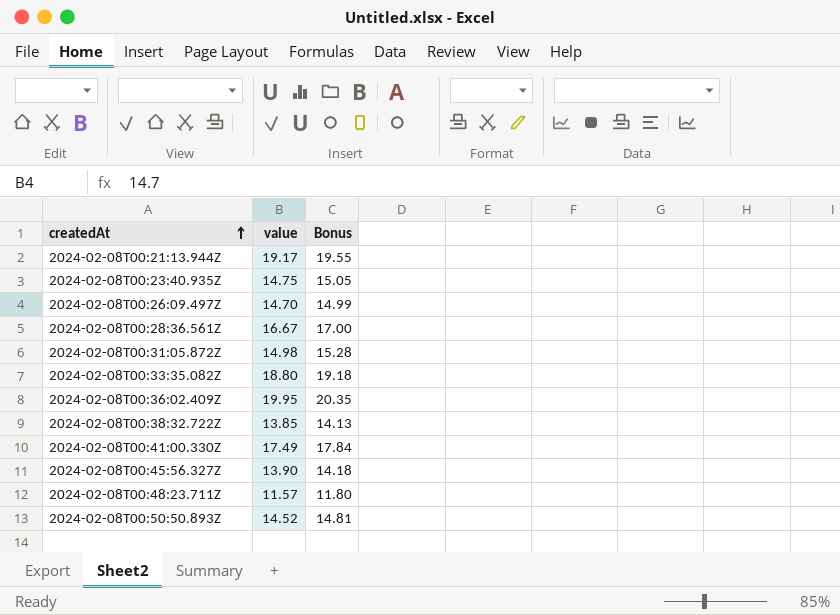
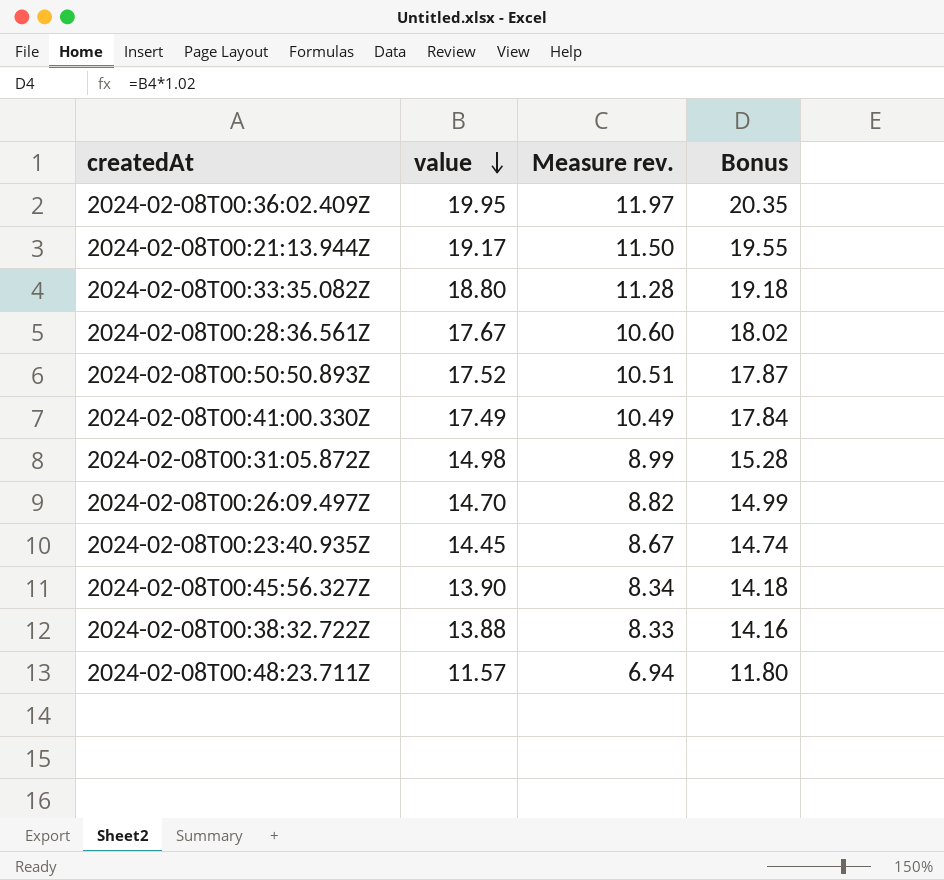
row order: createdAt ascending -> value descending
column Measure rev. | formula: none -> [value] * 0.6
2024-02-08T00:28:36.561Z | value: 16.67 -> 17.67
2024-02-08T00:28:36.561Z | Bonus: 17.00 -> 18.02
2024-02-08T00:50:50.893Z | value: 14.52 -> 17.52
2024-02-08T00:50:50.893Z | Bonus: 14.81 -> 17.87
2024-02-08T00:23:40.935Z | value: 14.75 -> 14.45
2024-02-08T00:23:40.935Z | Bonus: 15.05 -> 14.74
2024-02-08T00:38:32.722Z | value: 13.85 -> 13.88
2024-02-08T00:38:32.722Z | Bonus: 14.13 -> 14.16

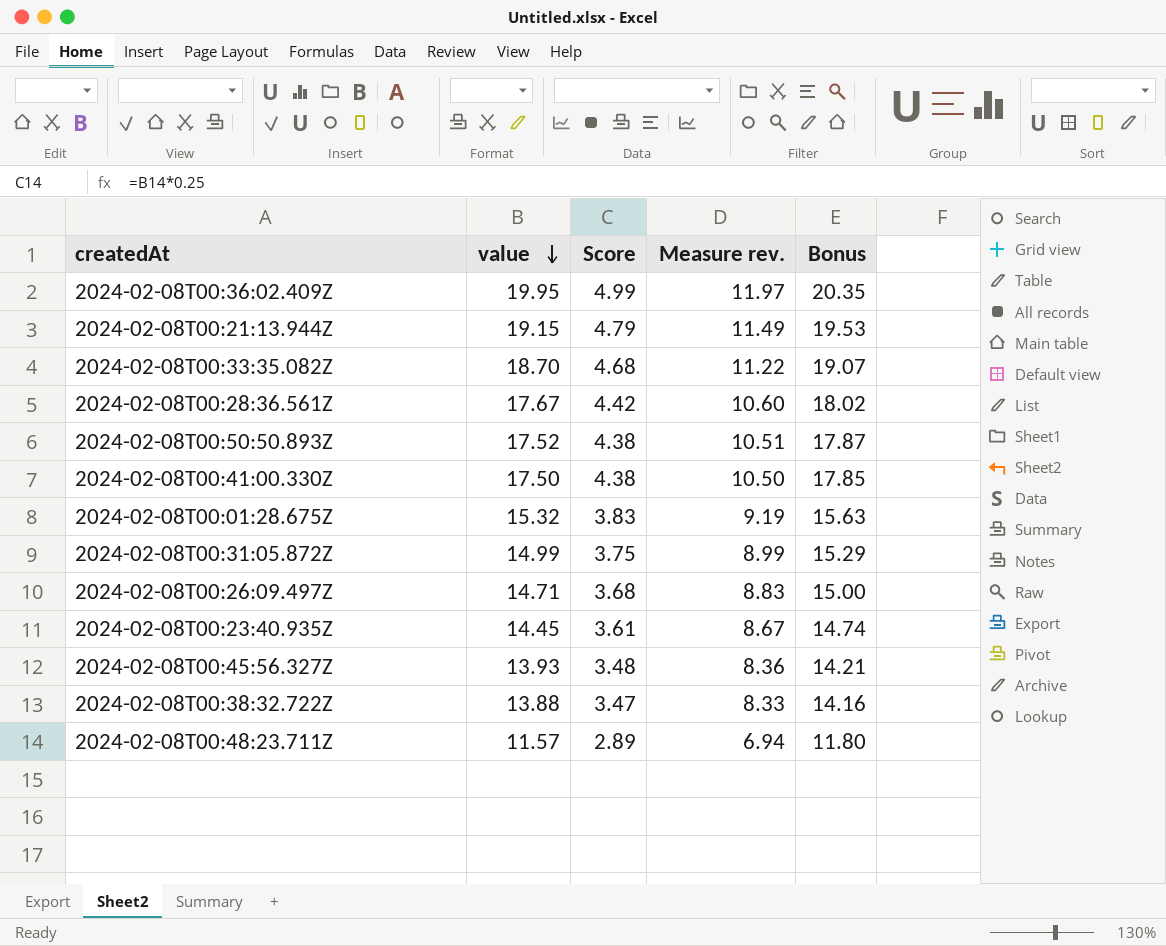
column Score | formula: none -> [value] * 0.25
2024-02-08T00:21:13.944Z | value: 19.17 -> 19.15
2024-02-08T00:21:13.944Z | Measure rev.: 11.50 -> 11.49
2024-02-08T00:21:13.944Z | Bonus: 19.55 -> 19.53
2024-02-08T00:33:35.082Z | value: 18.80 -> 18.70
2024-02-08T00:33:35.082Z | Measure rev.: 11.28 -> 11.22
2024-02-08T00:33:35.082Z | Bonus: 19.18 -> 19.07
2024-02-08T00:41:00.330Z | value: 17.49 -> 17.50
2024-02-08T00:41:00.330Z | Measure rev.: 10.49 -> 10.50
2024-02-08T00:41:00.330Z | Bonus: 17.84 -> 17.85
row 2024-02-08T00:01:28.675Z: none -> 15.32 | 3.83 | 9.19 | 15.63
2024-02-08T00:31:05.872Z | value: 14.98 -> 14.99
2024-02-08T00:31:05.872Z | Bonus: 15.28 -> 15.29
2024-02-08T00:26:09.497Z | value: 14.70 -> 14.71
2024-02-08T00:26:09.497Z | Measure rev.: 8.82 -> 8.83
2024-02-08T00:26:09.497Z | Bonus: 14.99 -> 15.00
2024-02-08T00:45:56.327Z | value: 13.90 -> 13.93
2024-02-08T00:45:56.327Z | Measure rev.: 8.34 -> 8.36
2024-02-08T00:45:56.327Z | Bonus: 14.18 -> 14.21

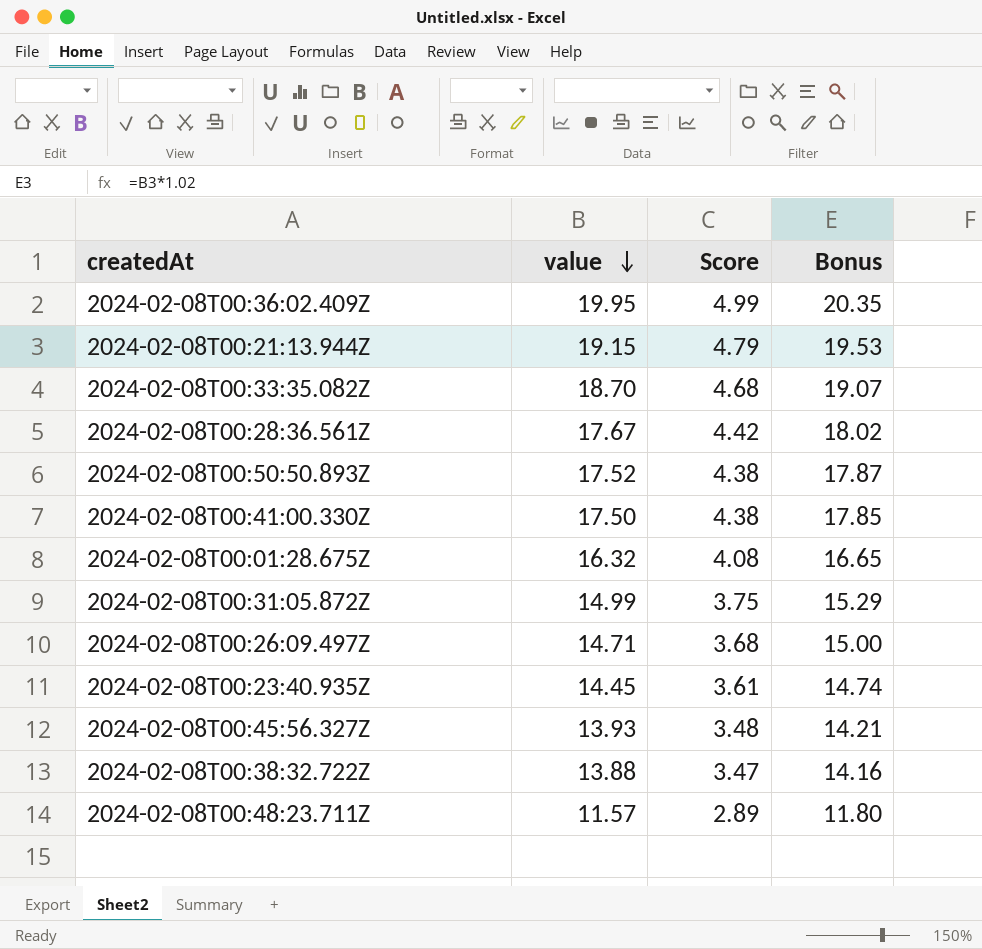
column Measure rev. | formula: [value] * 0.6 -> none
2024-02-08T00:01:28.675Z | value: 15.32 -> 16.32
2024-02-08T00:01:28.675Z | Score: 3.83 -> 4.08
2024-02-08T00:01:28.675Z | Bonus: 15.63 -> 16.65

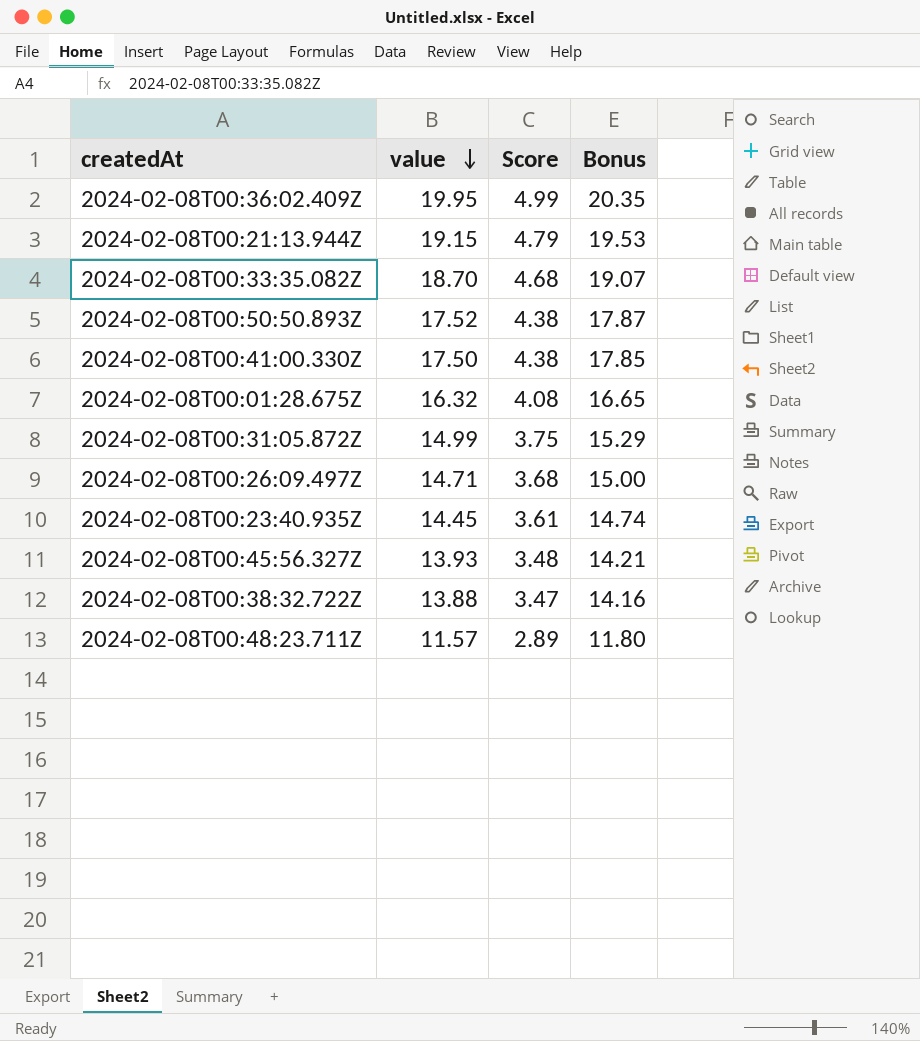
row 2024-02-08T00:28:36.561Z: 17.67 | 4.42 | 18.02 -> none

